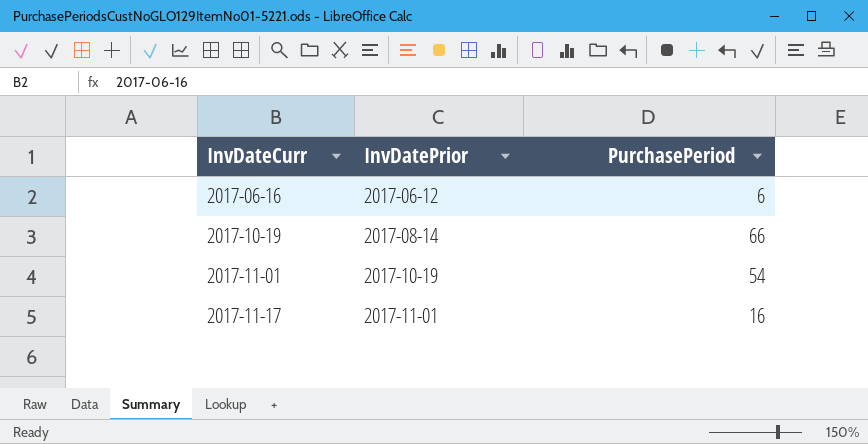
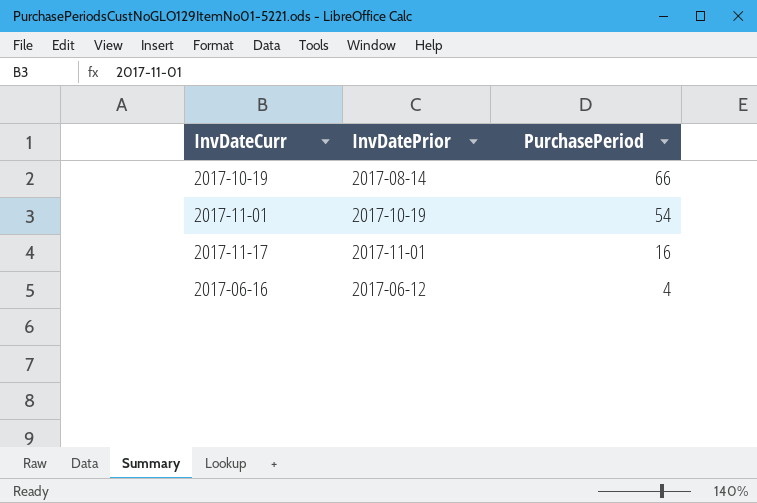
row order: InvDateCurr ascending -> PurchasePeriod descending
2017-06-16 | PurchasePeriod: 6 -> 4

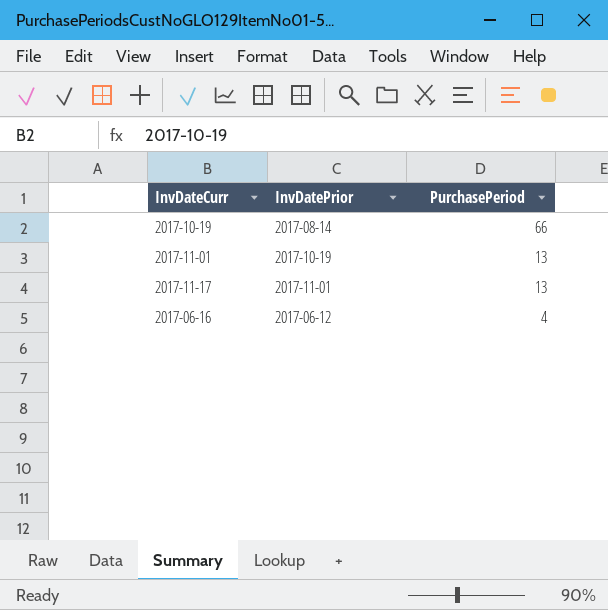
2017-11-01 | PurchasePeriod: 54 -> 13
2017-11-17 | PurchasePeriod: 16 -> 13

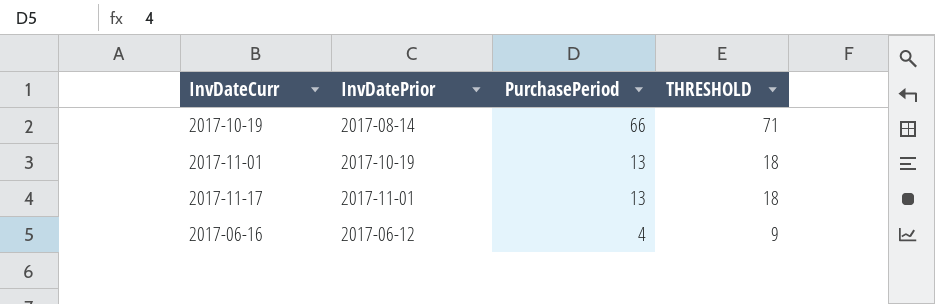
column THRESHOLD | formula: none -> [PurchasePeriod] + 5

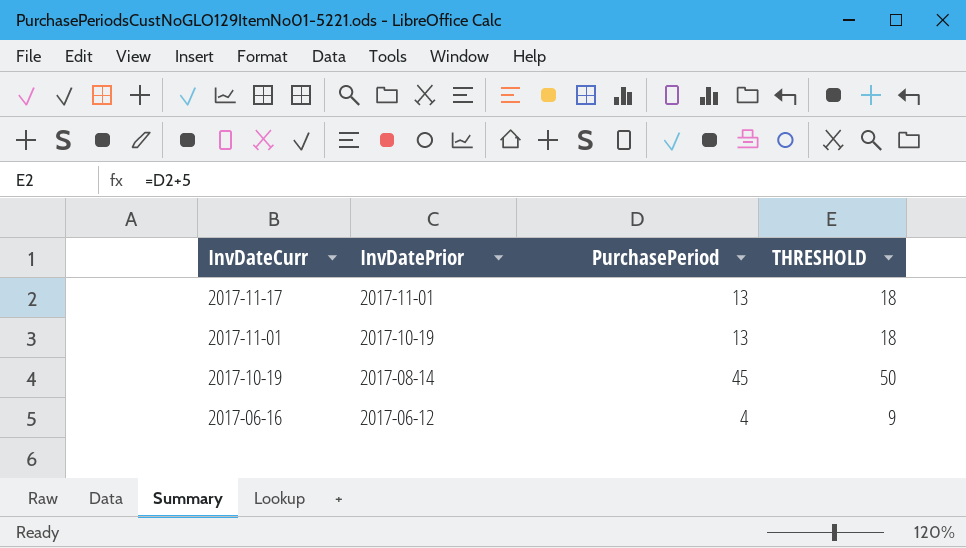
row order: PurchasePeriod descending -> InvDateCurr descending
2017-10-19 | PurchasePeriod: 66 -> 45
2017-10-19 | THRESHOLD: 71 -> 50

